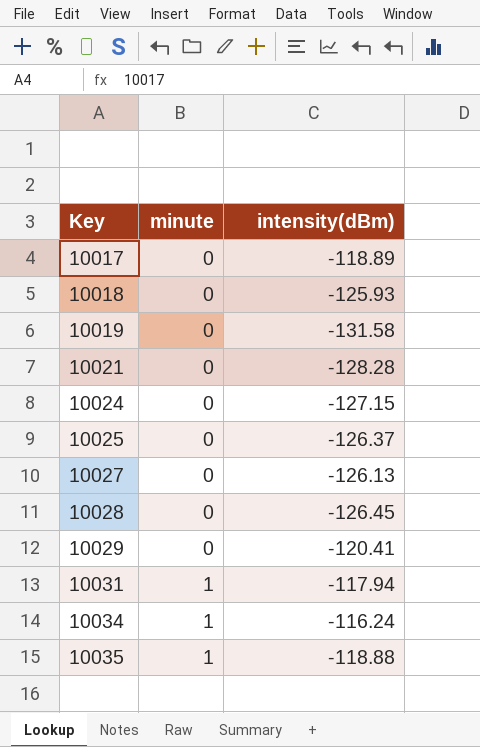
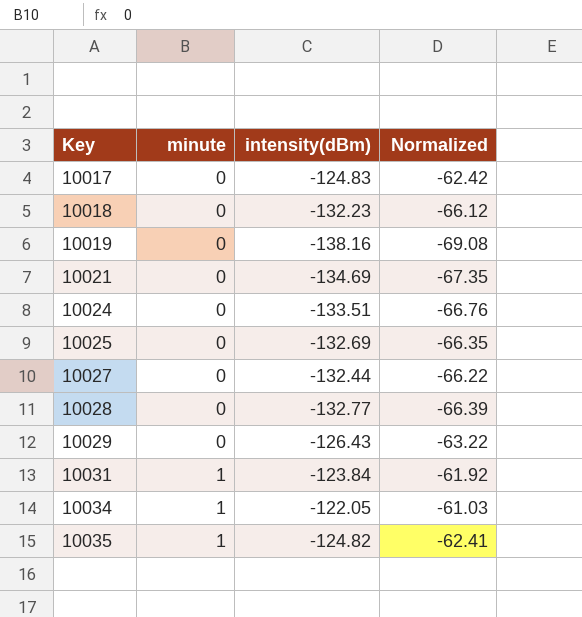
column Normalized | formula: none -> [intensity(dBm)] * 0.5
10017 | intensity(dBm): -118.89 -> -124.83
10018 | intensity(dBm): -125.93 -> -132.23
10019 | intensity(dBm): -131.58 -> -138.16
10021 | intensity(dBm): -128.28 -> -134.69
10024 | intensity(dBm): -127.15 -> -133.51
10025 | intensity(dBm): -126.37 -> -132.69
10027 | intensity(dBm): -126.13 -> -132.44
10028 | intensity(dBm): -126.45 -> -132.77
10029 | intensity(dBm): -120.41 -> -126.43
10031 | intensity(dBm): -117.94 -> -123.84
10034 | intensity(dBm): -116.24 -> -122.05
10035 | intensity(dBm): -118.88 -> -124.82

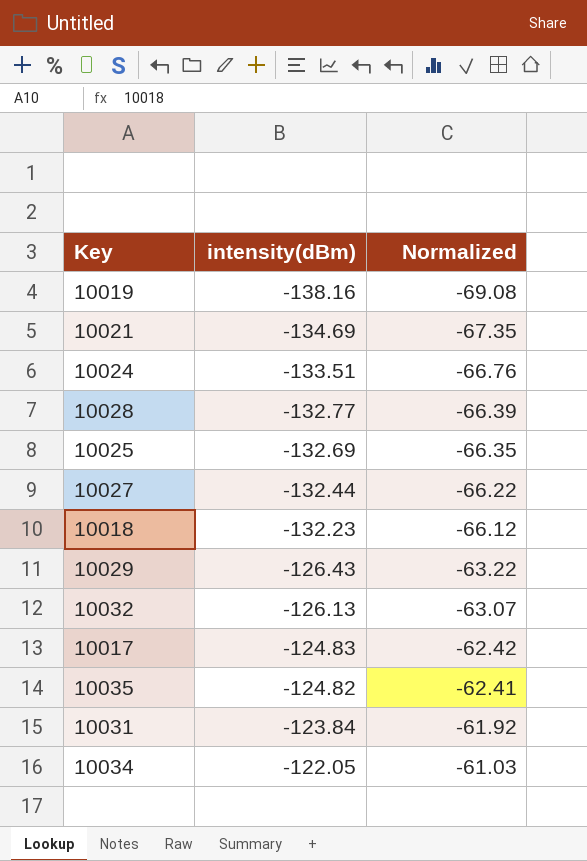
row order: Key ascending -> intensity(dBm) ascending
column minute | position: 2 -> none
row 10032: none -> -126.13 | -63.07

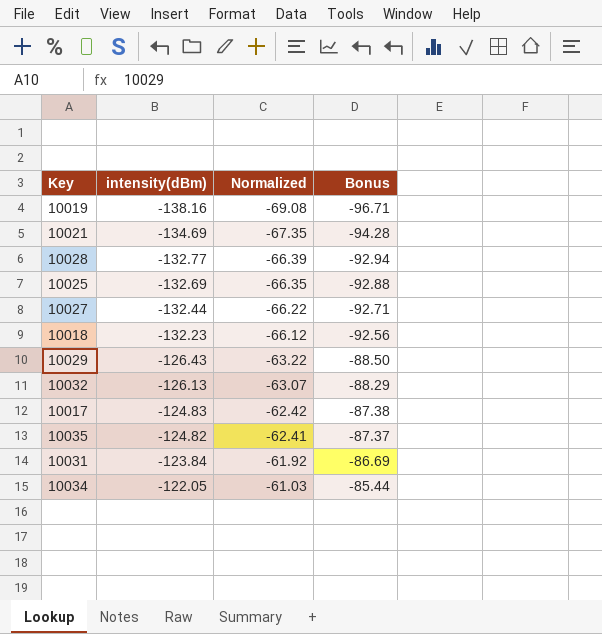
column Bonus | formula: none -> [intensity(dBm)] * 0.7
row 10024: -133.51 | -66.76 -> none

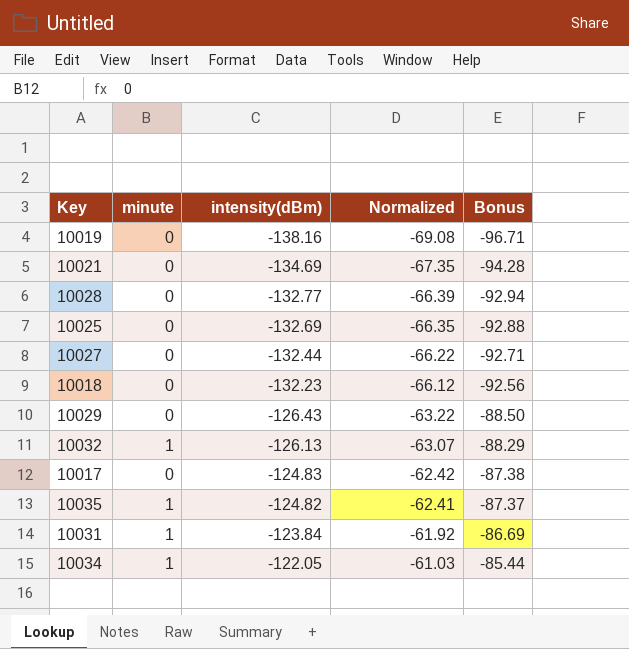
column minute | position: none -> 2

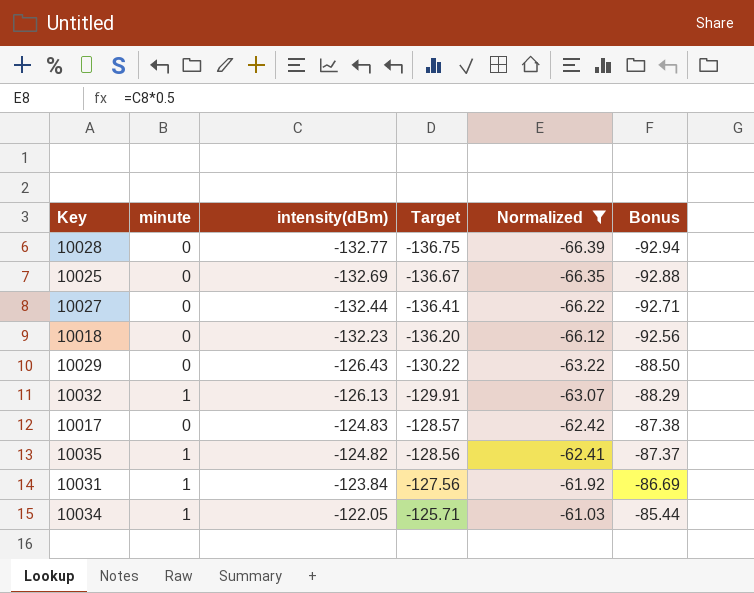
filter: none -> Normalized >= -66.39
column Target | formula: none -> [intensity(dBm)] * 1.03

